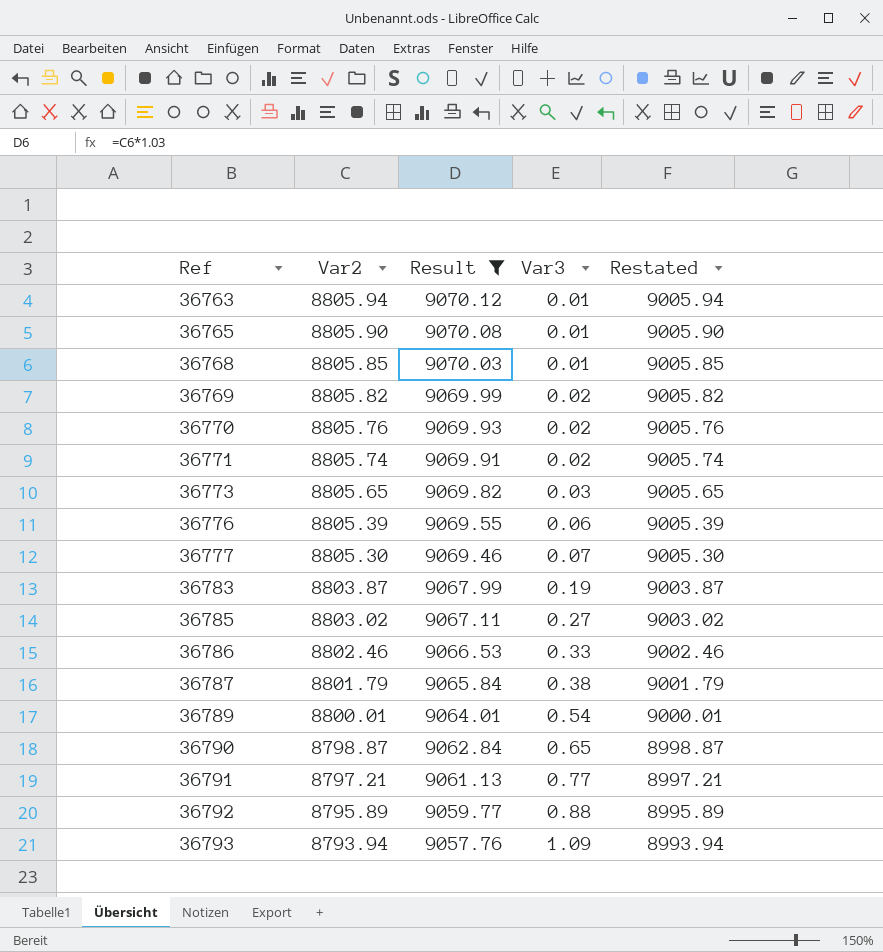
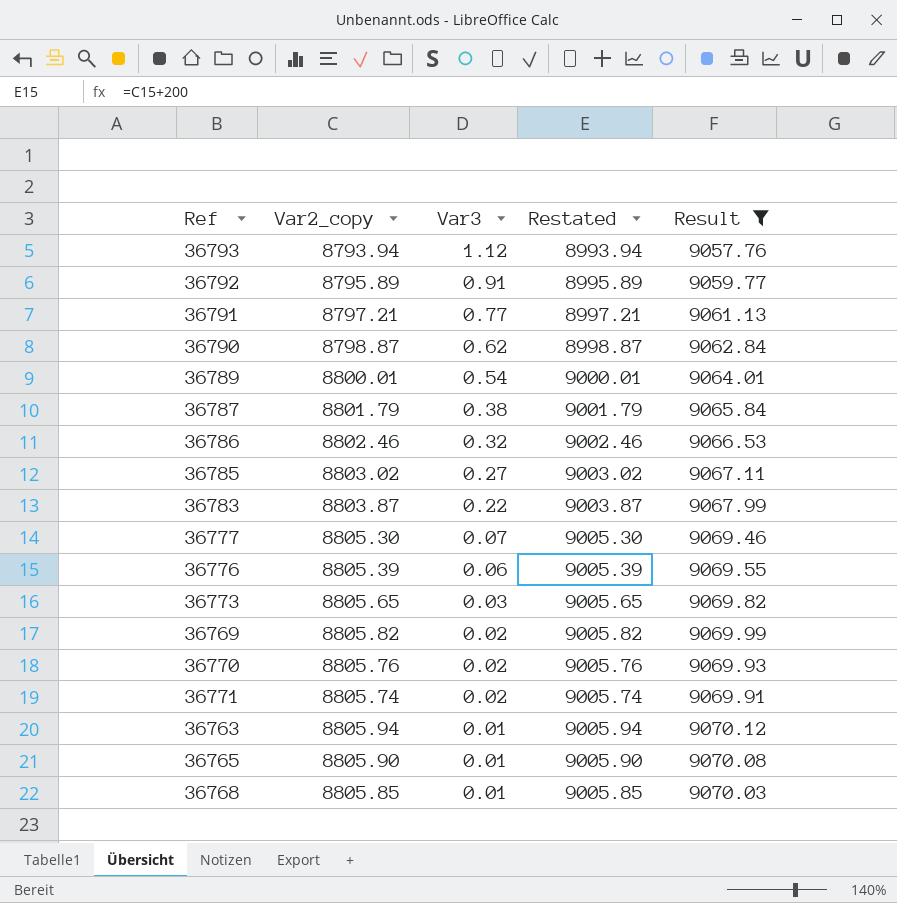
row order: Ref ascending -> Var3 descending
column name: Var2 -> Var2_copy
column Result | position: 3 -> 5
36793 | Var3: 1.09 -> 1.12
36792 | Var3: 0.88 -> 0.91
36790 | Var3: 0.65 -> 0.62
36786 | Var3: 0.33 -> 0.32
36783 | Var3: 0.19 -> 0.22

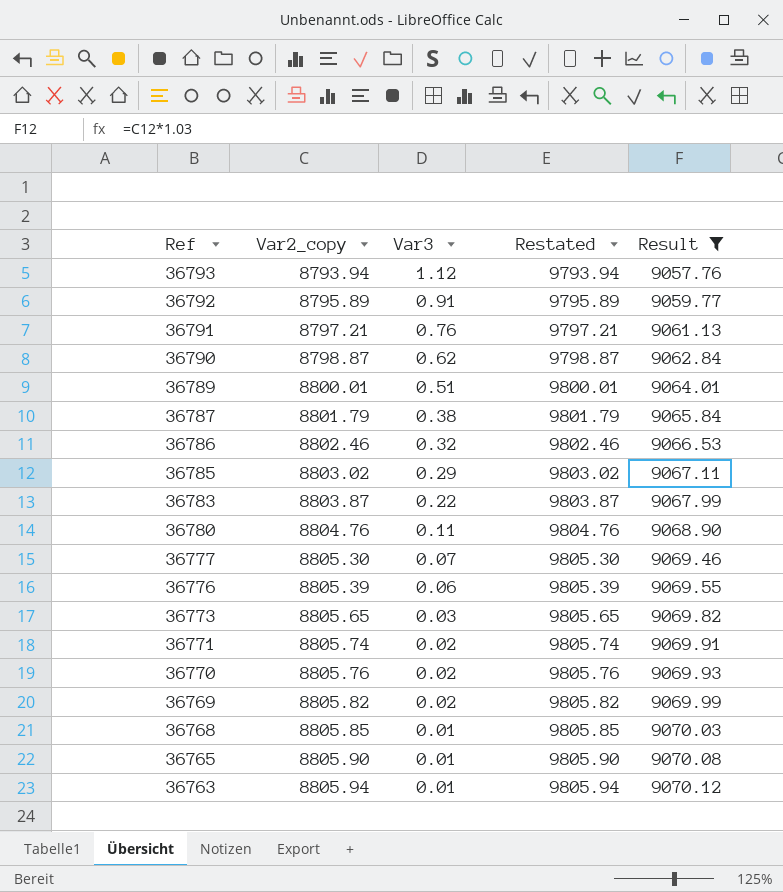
row order: Var3 descending -> Ref descending
column Restated | formula: [Var2_copy] + 200 -> [Var2_copy] + 1000
36791 | Var3: 0.77 -> 0.76
36789 | Var3: 0.54 -> 0.51
36785 | Var3: 0.27 -> 0.29
row 36780: none -> 8804.76 | 0.11 | 9804.76 | 9068.90

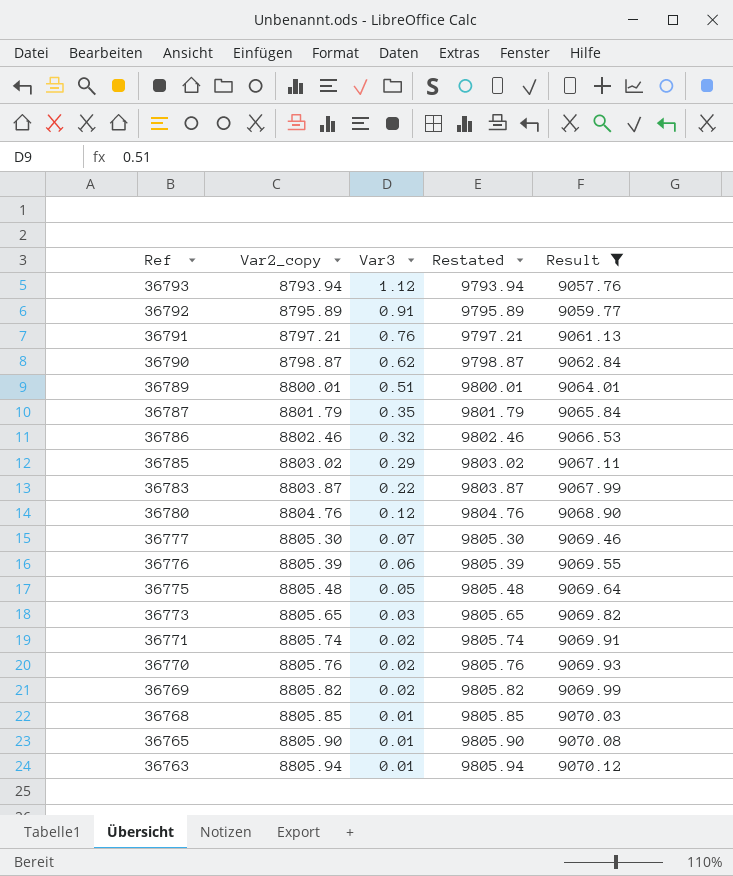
36787 | Var3: 0.38 -> 0.35
36780 | Var3: 0.11 -> 0.12
row 36775: none -> 8805.48 | 0.05 | 9805.48 | 9069.64

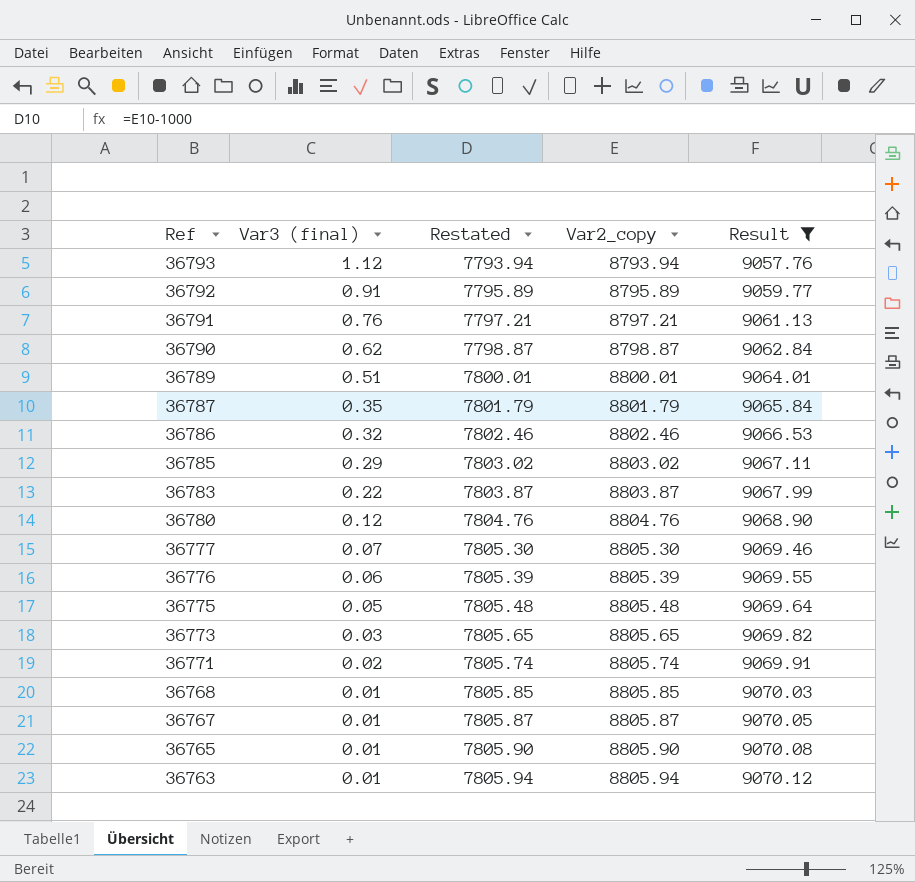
column name: Var3 -> Var3 (final)
column Restated | formula: [Var2_copy] + 1000 -> [Var2_copy] - 1000
column Var2_copy | position: 2 -> 4
row 36770: 8805.76 | 0.02 | 9805.76 | 9069.93 -> none
row 36769: 8805.82 | 0.02 | 9805.82 | 9069.99 -> none
row 36767: none -> 0.01 | 7805.87 | 8805.87 | 9070.05

